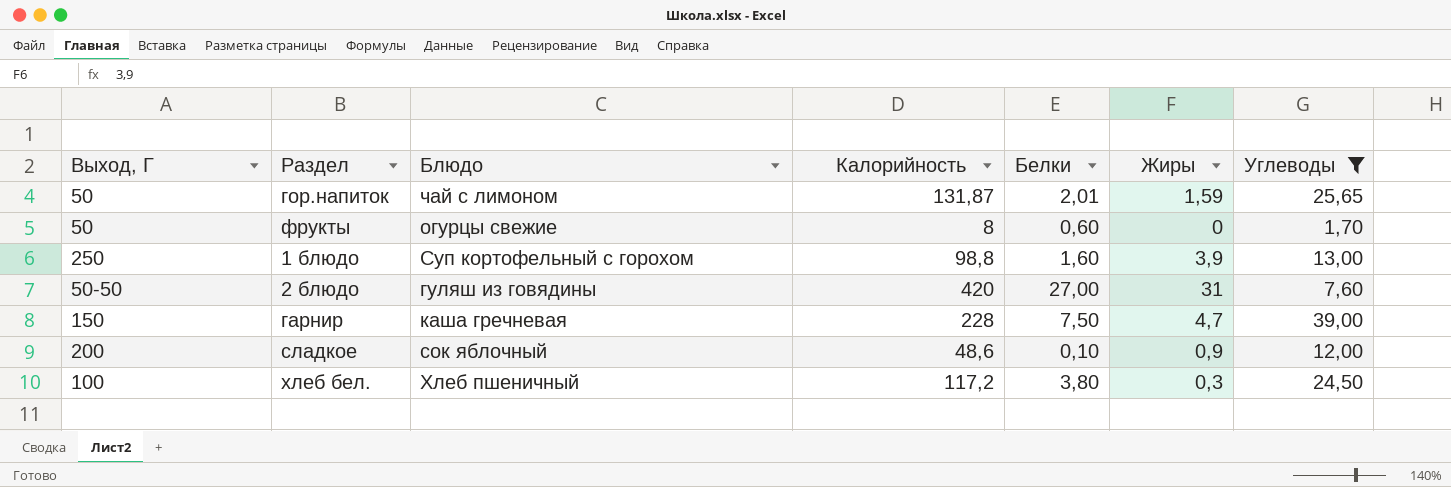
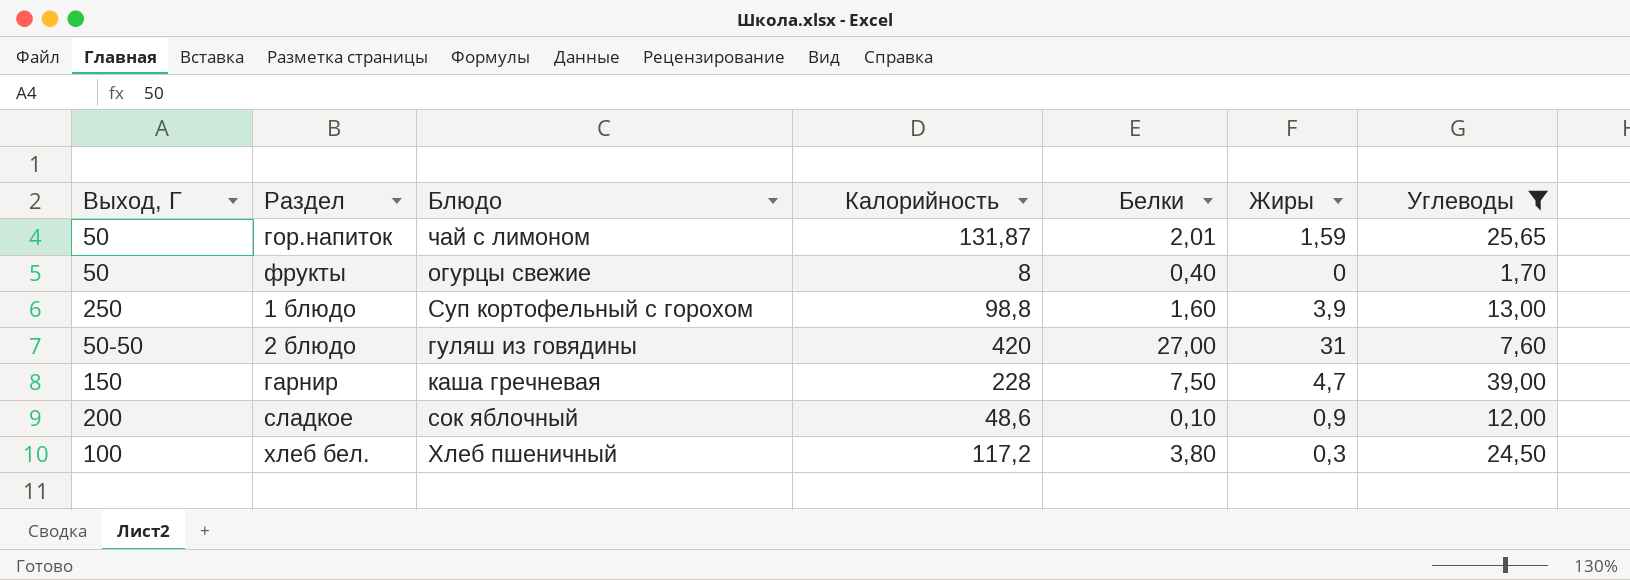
фрукты | Белки: 0,60 -> 0,40

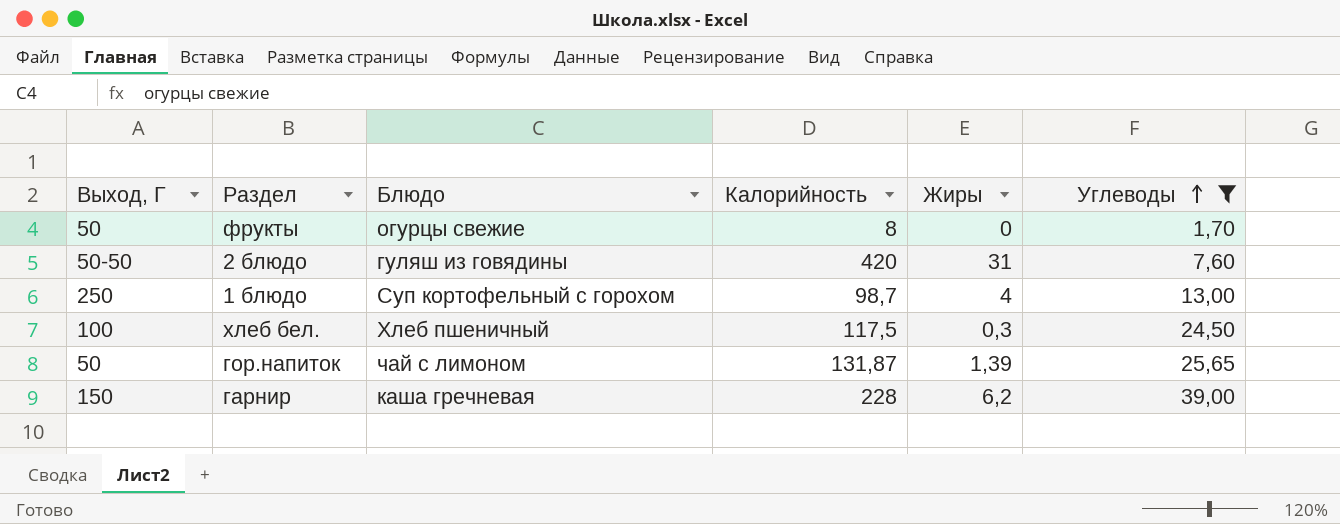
row order: none -> Углеводы ascending
column Белки | position: 5 -> none
row сладкое: 200 | сок яблочный | 48,6 | 0,10 | 0,9 | 12,00 -> none
1 блюдо | Калорийность: 98,8 -> 98,7
1 блюдо | Жиры: 3,9 -> 4
хлеб бел. | Калорийность: 117,2 -> 117,5
гор.напиток | Жиры: 1,59 -> 1,39
гарнир | Жиры: 4,7 -> 6,2

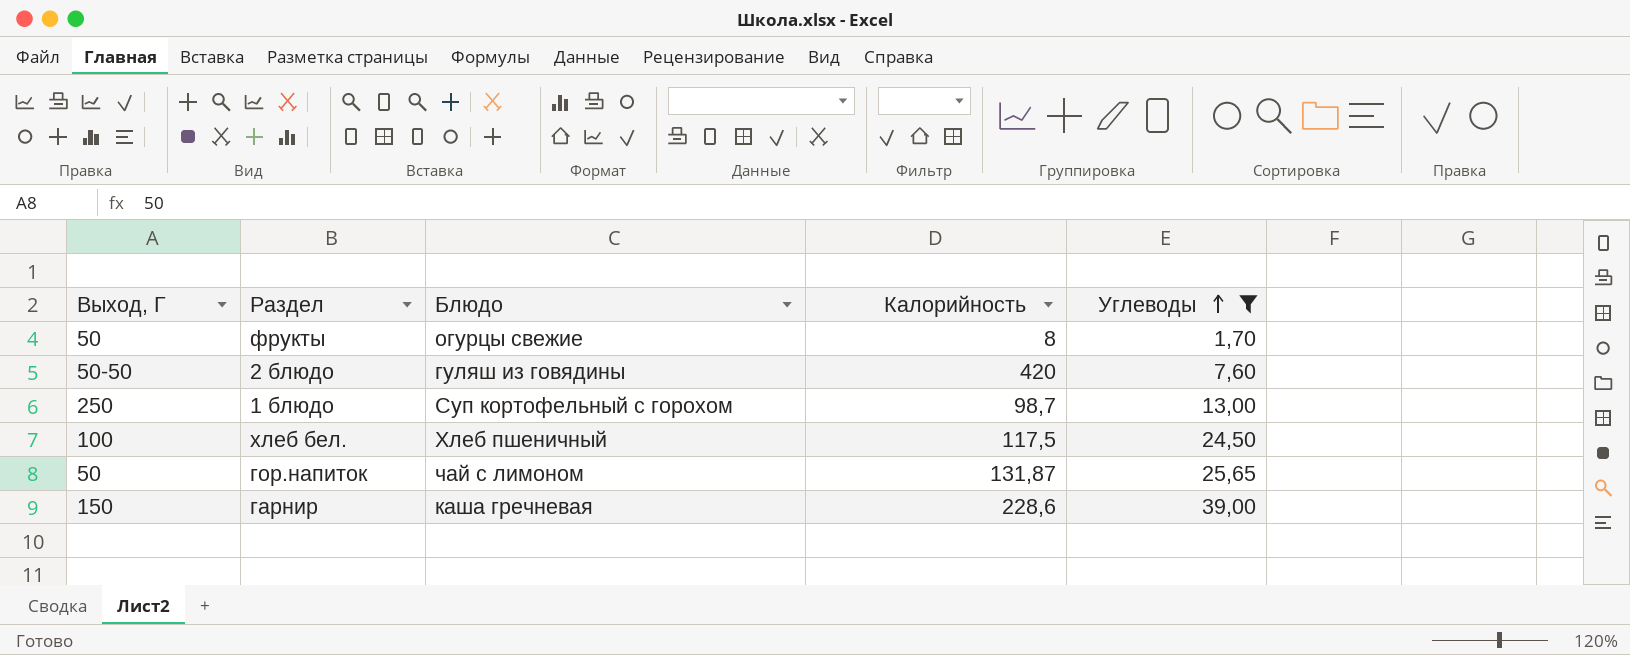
column Жиры | position: 5 -> none
гарнир | Калорийность: 228 -> 228,6

